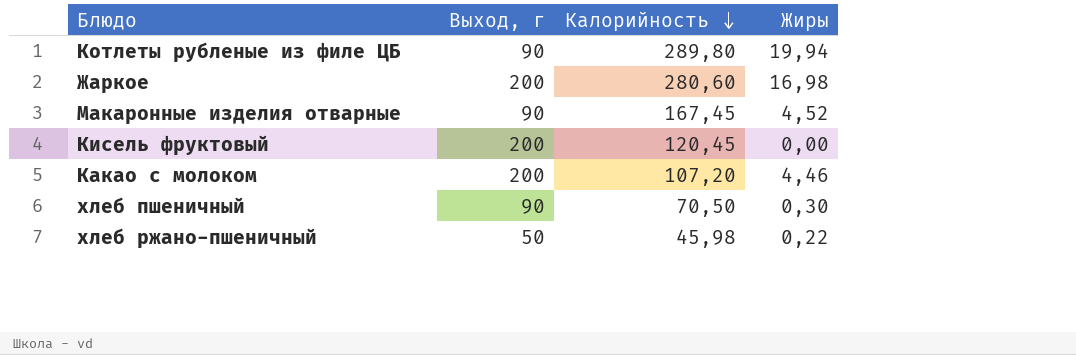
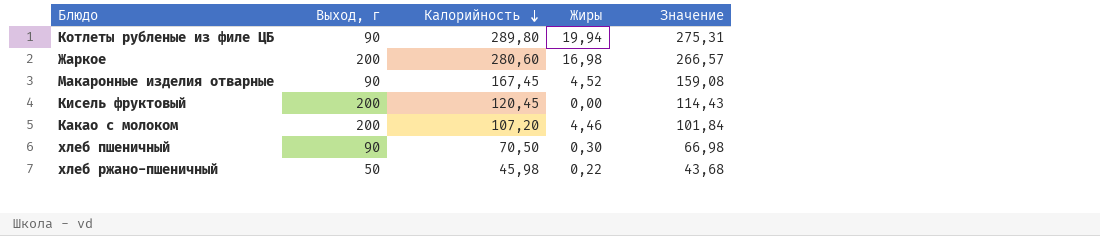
column Значение | formula: none -> [Калорийность] * 0,95

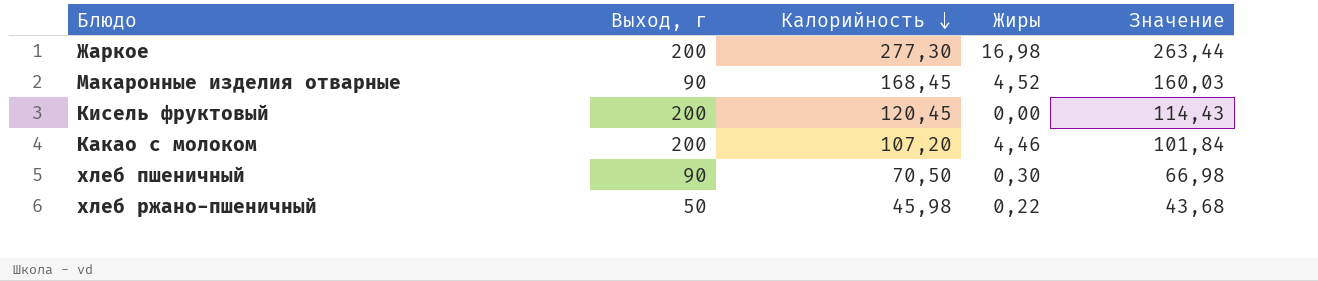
row Котлеты рубленые из филе ЦБ: 90 | 289,80 | 19,94 | 275,31 -> none
Жаркое | Калорийность: 280,60 -> 277,30
Жаркое | Значение: 266,57 -> 263,44
Макаронные изделия отварные | Калорийность: 167,45 -> 168,45
Макаронные изделия отварные | Значение: 159,08 -> 160,03

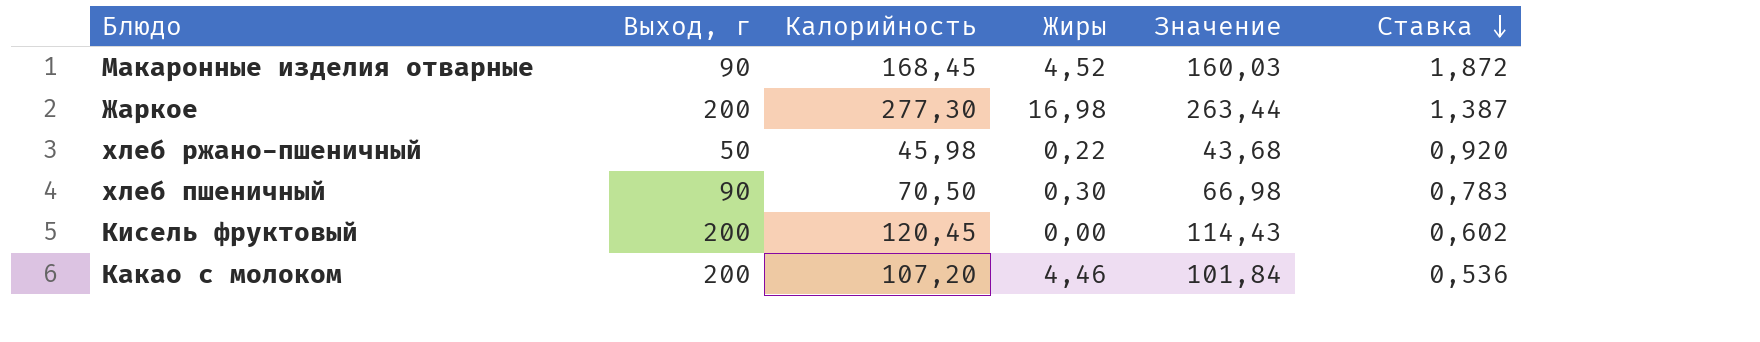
row order: Калорийность descending -> Ставка descending
column Ставка | formula: none -> [Калорийность] / [Выход, г]

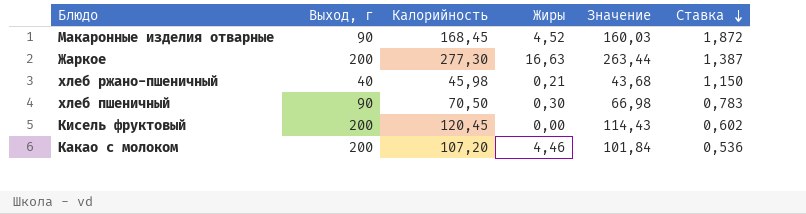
Жаркое | Жиры: 16,98 -> 16,63
хлеб ржано-пшеничный | Выход, г: 50 -> 40
хлеб ржано-пшеничный | Жиры: 0,22 -> 0,21
хлеб ржано-пшеничный | Ставка: 0,920 -> 1,150

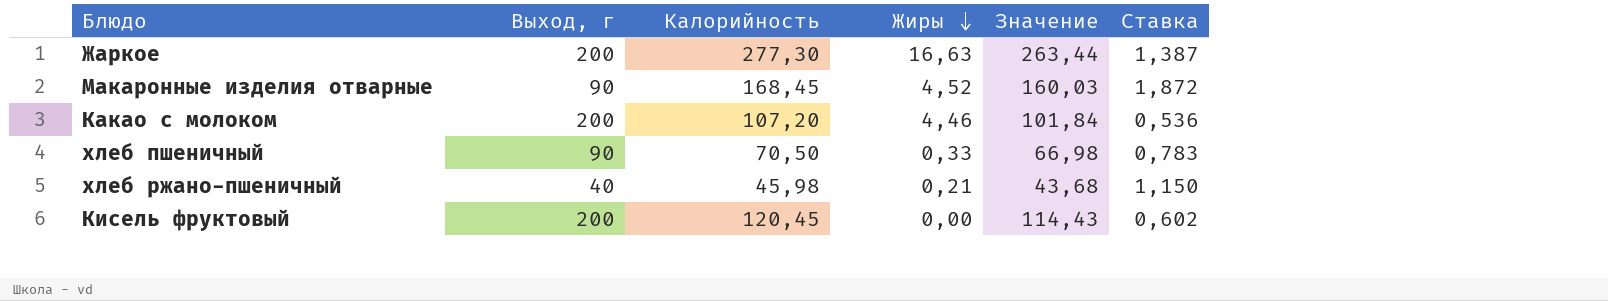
row order: Ставка descending -> Жиры descending
хлеб пшеничный | Жиры: 0,30 -> 0,33

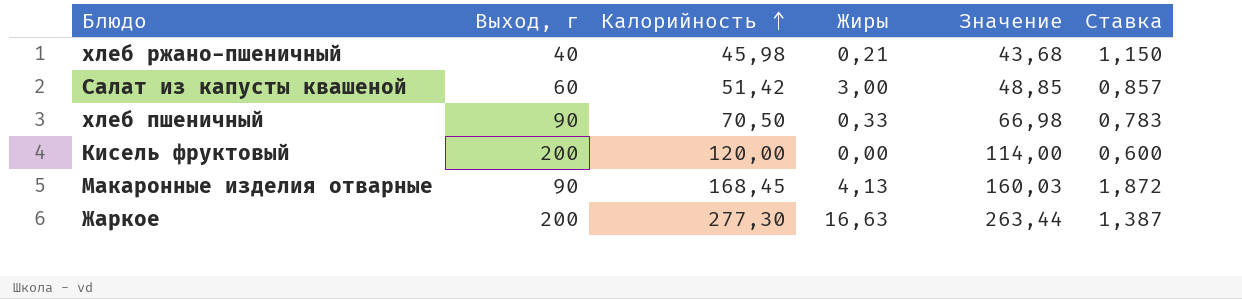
row order: Жиры descending -> Калорийность ascending
row Какао с молоком: 200 | 107,20 | 4,46 | 101,84 | 0,536 -> none
row Салат из капусты квашеной: none -> 60 | 51,42 | 3,00 | 48,85 | 0,857
Кисель фруктовый | Калорийность: 120,45 -> 120,00
Кисель фруктовый | Значение: 114,43 -> 114,00
Кисель фруктовый | Ставка: 0,602 -> 0,600
Макаронные изделия отварные | Жиры: 4,52 -> 4,13

